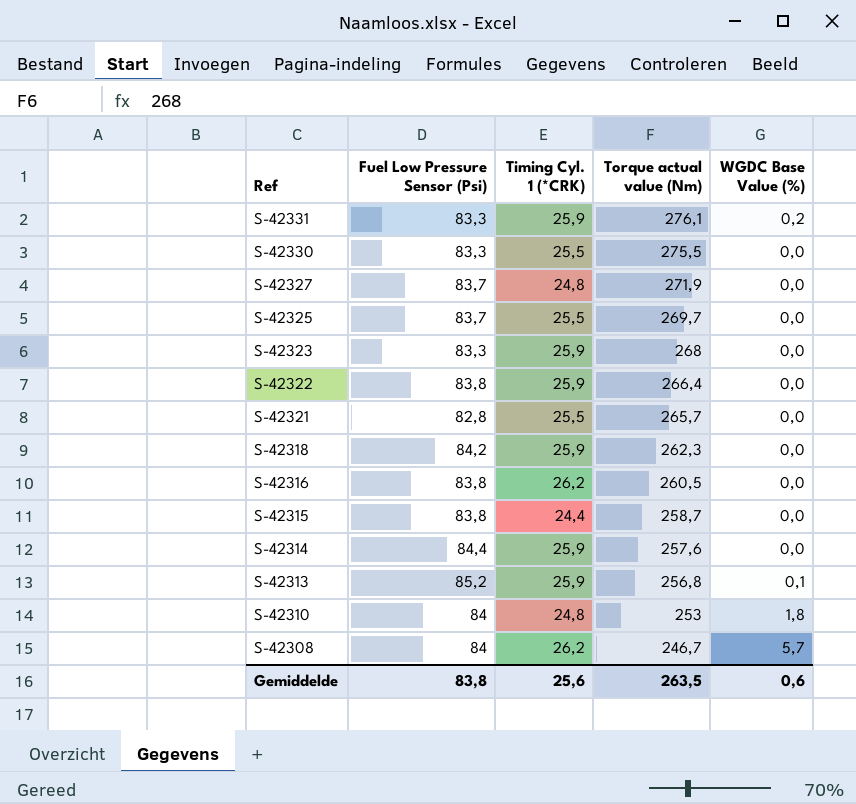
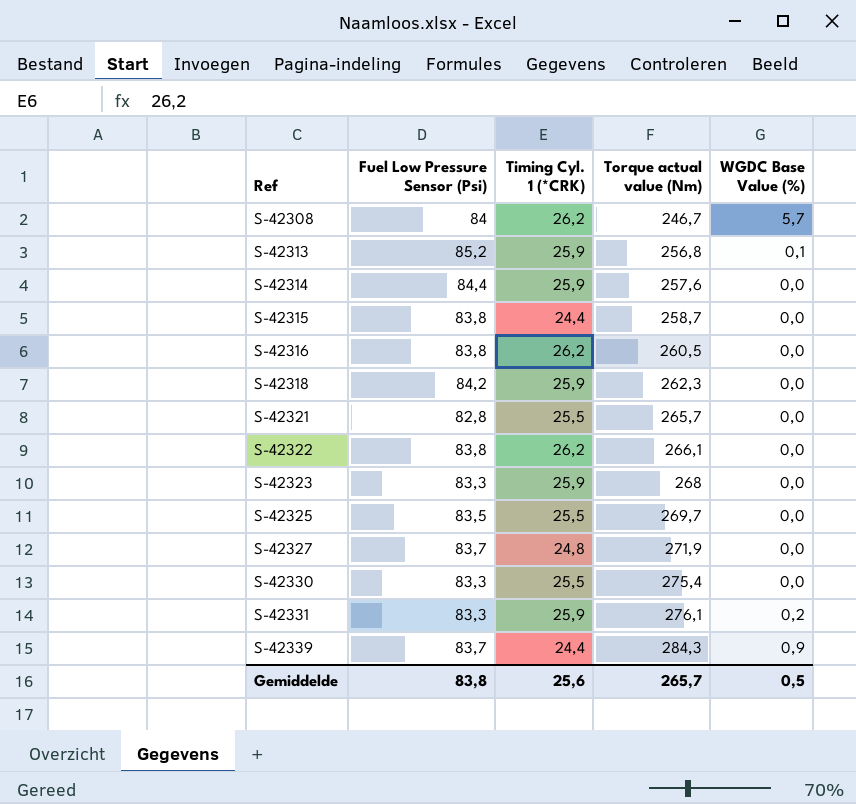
row order: Ref descending -> Ref ascending
row S-42310: 84 | 24,8 | 253 | 1,8 -> none
S-42322 | Timing Cyl. 1 (*CRK): 25,9 -> 26,2
S-42322 | Torque actual value (Nm): 266,4 -> 266,1
S-42325 | Fuel Low Pressure Sensor (Psi): 83,7 -> 83,5
S-42330 | Torque actual value (Nm): 275,5 -> 275,4
row S-42339: none -> 83,7 | 24,4 | 284,3 | 0,9
Gemiddelde | Torque actual value (Nm): 263,5 -> 265,7
Gemiddelde | WGDC Base Value (%): 0,6 -> 0,5

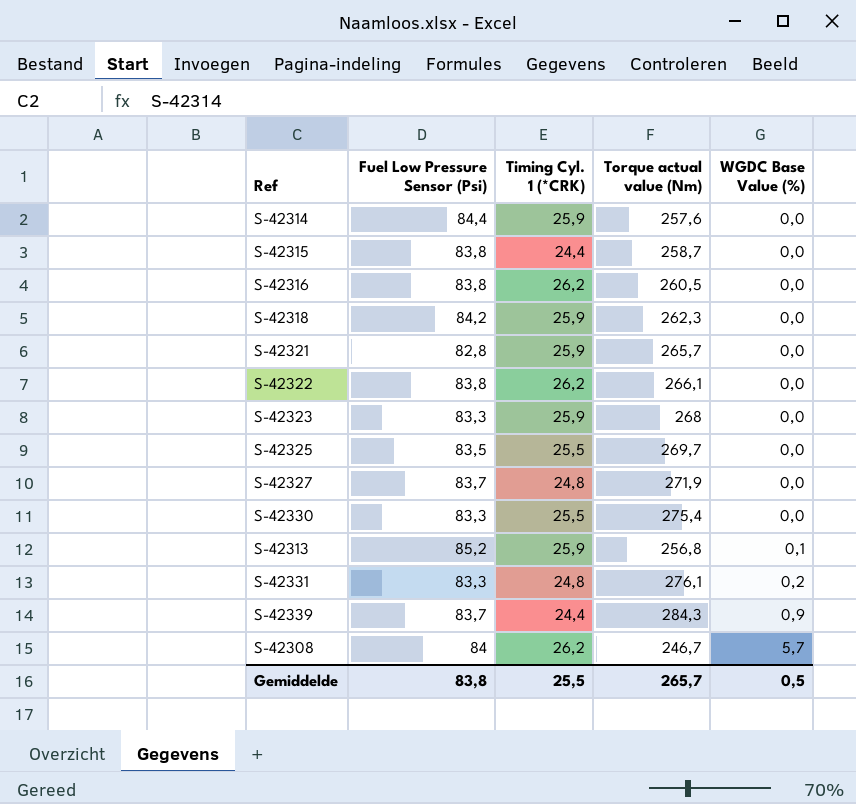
row order: Ref ascending -> WGDC Base Value (%) ascending
S-42321 | Timing Cyl. 1 (*CRK): 25,5 -> 25,9
S-42331 | Timing Cyl. 1 (*CRK): 25,9 -> 24,8
Gemiddelde | Timing Cyl. 1 (*CRK): 25,6 -> 25,5

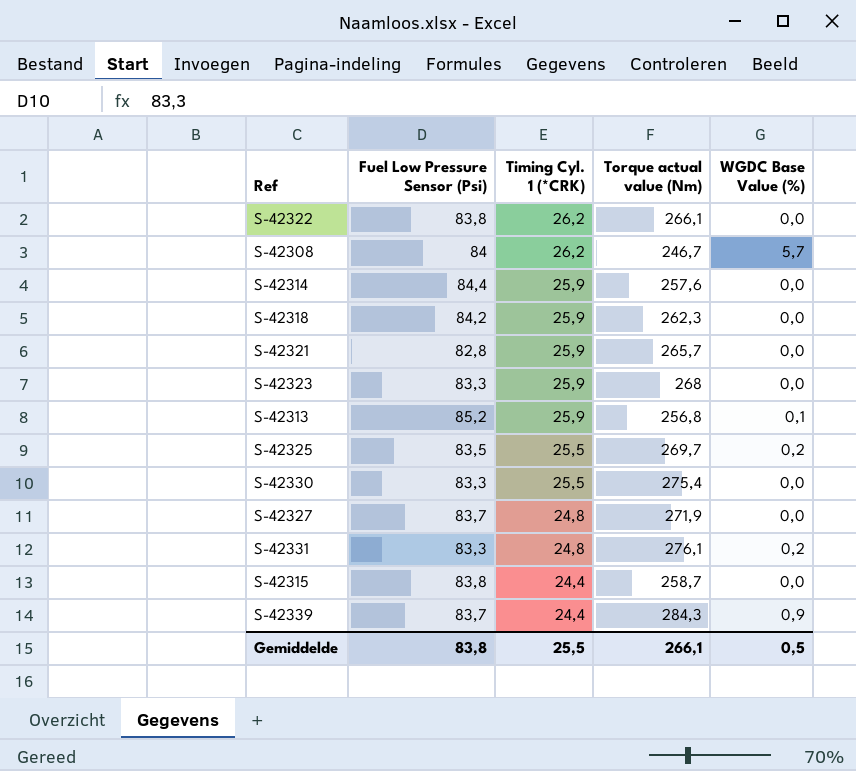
row order: WGDC Base Value (%) ascending -> Timing Cyl. 1 (*CRK) descending
row S-42316: 83,8 | 26,2 | 260,5 | 0,0 -> none
S-42325 | WGDC Base Value (%): 0,0 -> 0,2
Gemiddelde | Torque actual value (Nm): 265,7 -> 266,1

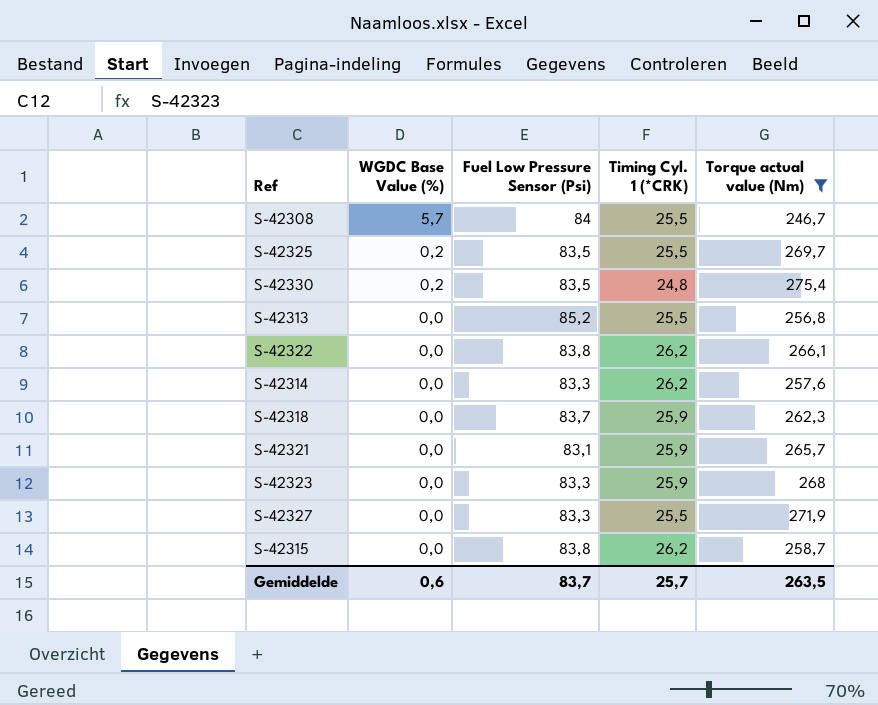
filter: none -> Torque actual value (Nm) <= 275,4
row order: Timing Cyl. 1 (*CRK) descending -> WGDC Base Value (%) descending
column WGDC Base Value (%) | position: 5 -> 2
S-42308 | Timing Cyl. 1 (*CRK): 26,2 -> 25,5
S-42330 | WGDC Base Value (%): 0,0 -> 0,2
S-42330 | Fuel Low Pressure Sensor (Psi): 83,3 -> 83,5
S-42330 | Timing Cyl. 1 (*CRK): 25,5 -> 24,8
S-42313 | WGDC Base Value (%): 0,1 -> 0,0
S-42313 | Timing Cyl. 1 (*CRK): 25,9 -> 25,5
S-42314 | Fuel Low Pressure Sensor (Psi): 84,4 -> 83,3
S-42314 | Timing Cyl. 1 (*CRK): 25,9 -> 26,2
S-42318 | Fuel Low Pressure Sensor (Psi): 84,2 -> 83,7
S-42321 | Fuel Low Pressure Sensor (Psi): 82,8 -> 83,1
S-42327 | Fuel Low Pressure Sensor (Psi): 83,7 -> 83,3
S-42327 | Timing Cyl. 1 (*CRK): 24,8 -> 25,5
S-42315 | Timing Cyl. 1 (*CRK): 24,4 -> 26,2
Gemiddelde | WGDC Base Value (%): 0,5 -> 0,6
Gemiddelde | Fuel Low Pressure Sensor (Psi): 83,8 -> 83,7
Gemiddelde | Timing Cyl. 1 (*CRK): 25,5 -> 25,7
Gemiddelde | Torque actual value (Nm): 266,1 -> 263,5

